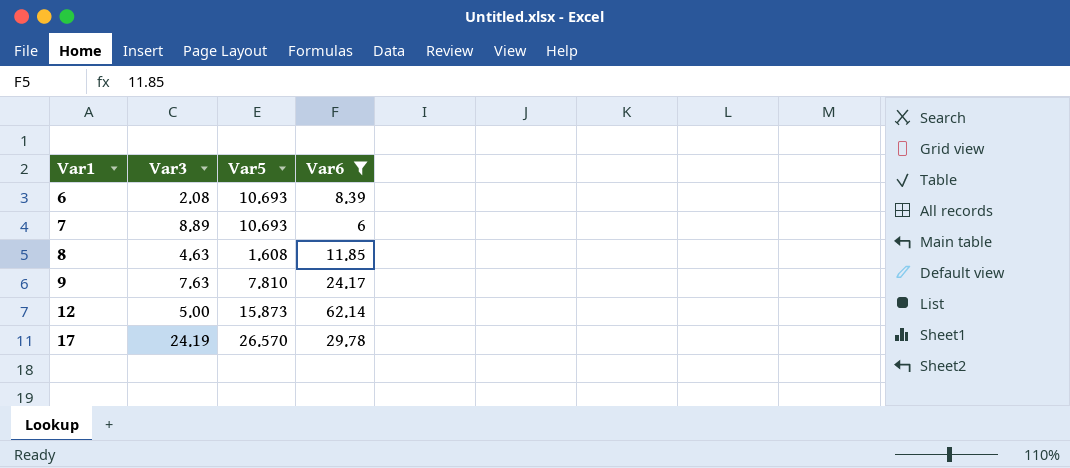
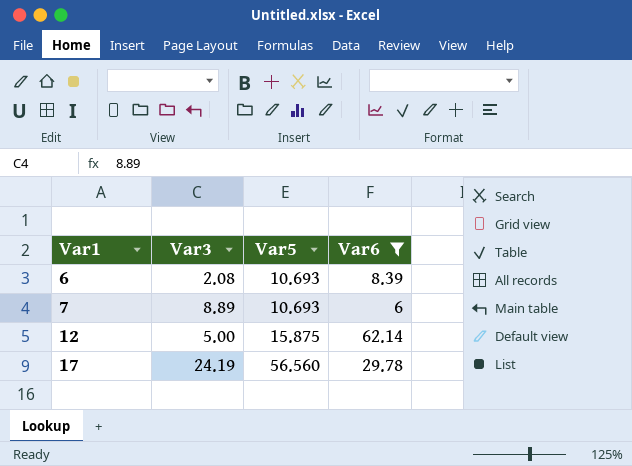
row 8: 4.63 | 1.608 | 11.85 -> none
row 9: 7.63 | 7.810 | 24.17 -> none
12 | Var5: 15.873 -> 15.875
17 | Var5: 26.570 -> 56.560

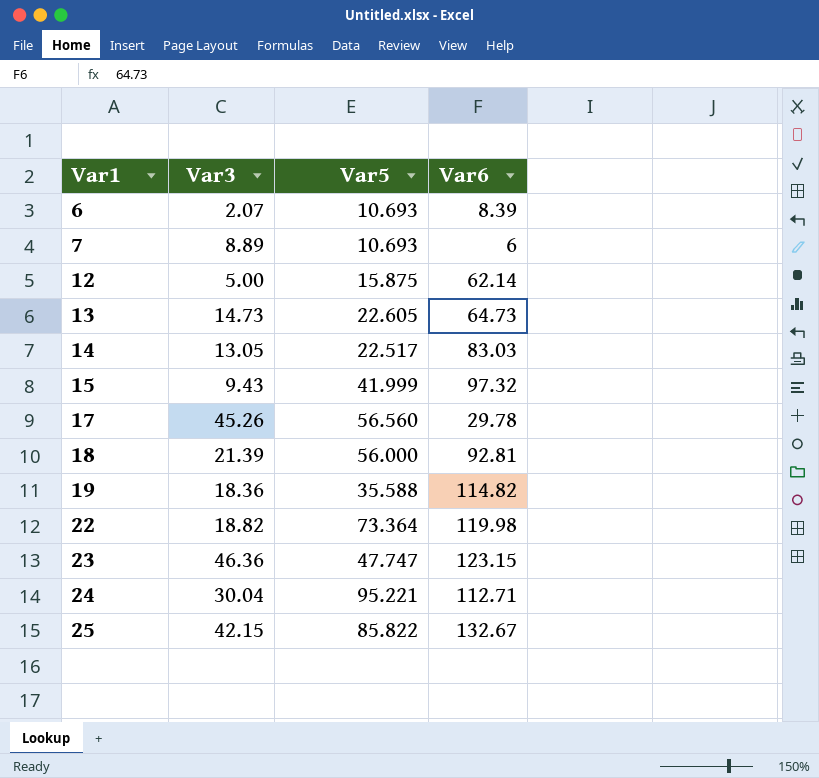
filter: Var6 <= 62.14 -> none
6 | Var3: 2.08 -> 2.07
17 | Var3: 24.19 -> 45.26

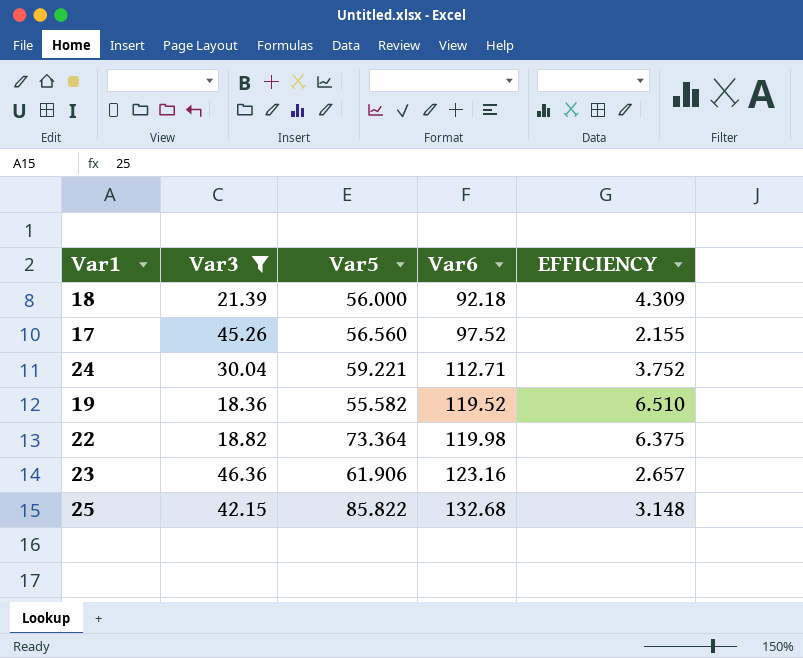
filter: none -> Var3 >= 18.36
row order: Var1 ascending -> Var6 ascending
column EFFICIENCY | formula: none -> [Var6] / [Var3]
18 | Var6: 92.81 -> 92.18
17 | Var6: 29.78 -> 97.52
24 | Var5: 95.221 -> 59.221
19 | Var5: 35.588 -> 55.582
19 | Var6: 114.82 -> 119.52
23 | Var5: 47.747 -> 61.906
23 | Var6: 123.15 -> 123.16
25 | Var6: 132.67 -> 132.68

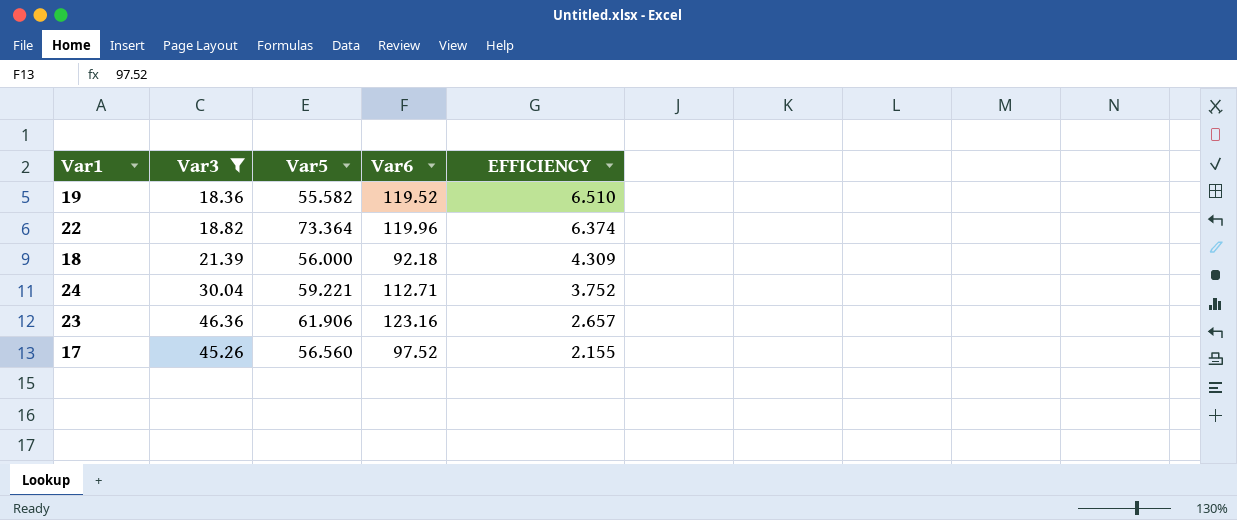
row order: Var6 ascending -> EFFICIENCY descending
row 25: 42.15 | 85.822 | 132.68 | 3.148 -> none
22 | Var6: 119.98 -> 119.96
22 | EFFICIENCY: 6.375 -> 6.374

